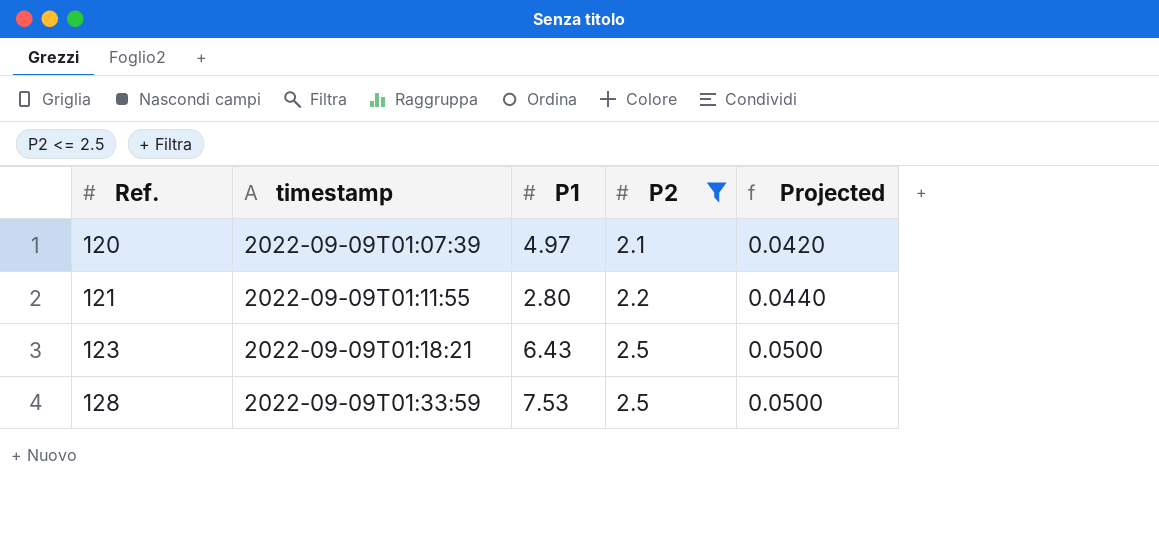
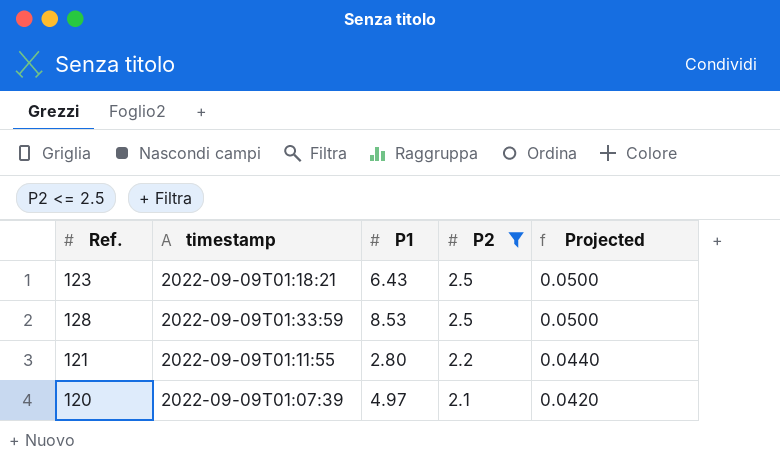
row order: Ref. ascending -> P2 descending
128 | P1: 7.53 -> 8.53

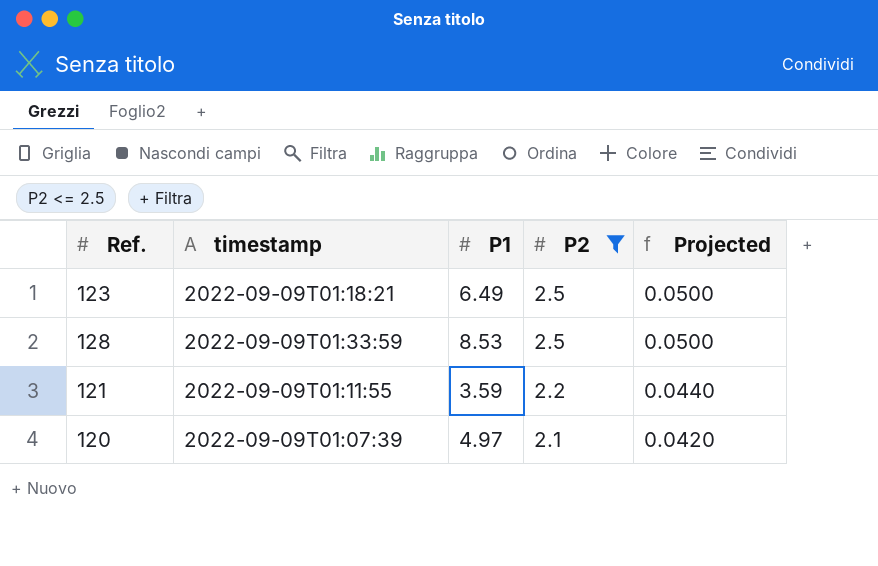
123 | P1: 6.43 -> 6.49
121 | P1: 2.80 -> 3.59

